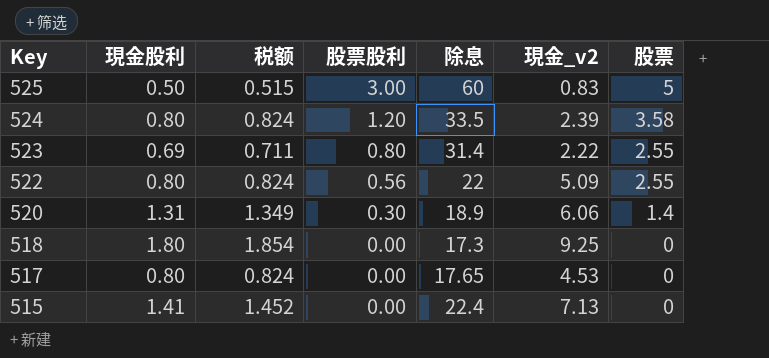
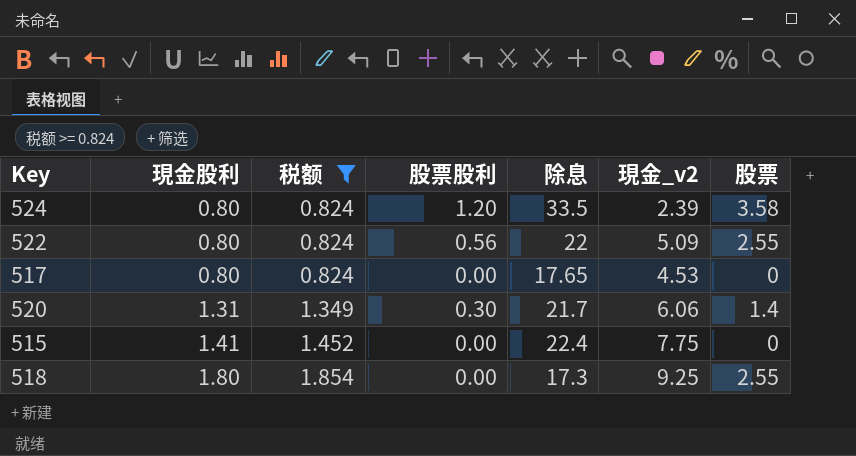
filter: none -> 税额 >= 0.824
row order: Key descending -> 現金股利 ascending
520 | 除息: 18.9 -> 21.7
515 | 現金_v2: 7.13 -> 7.75
518 | 股票: 0 -> 2.55

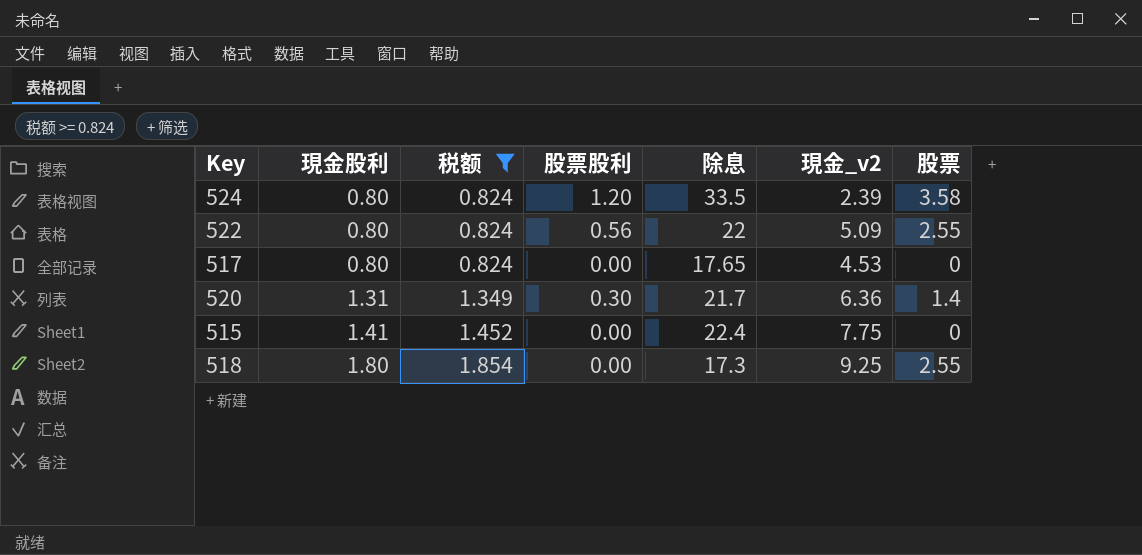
520 | 現金_v2: 6.06 -> 6.36

